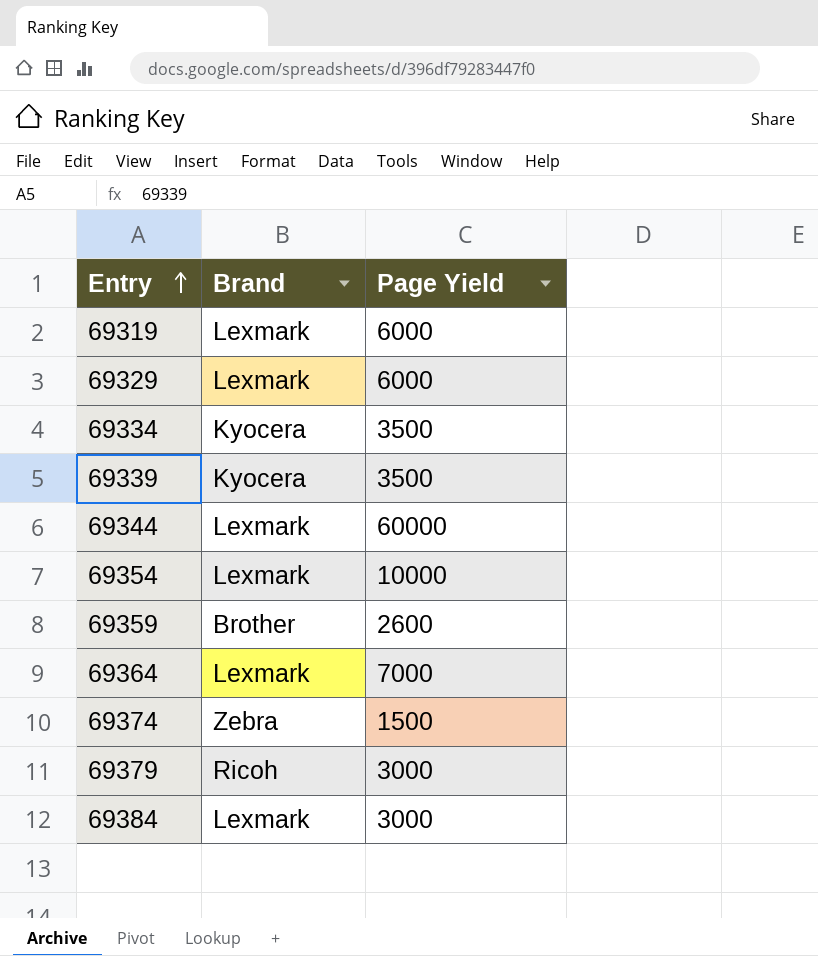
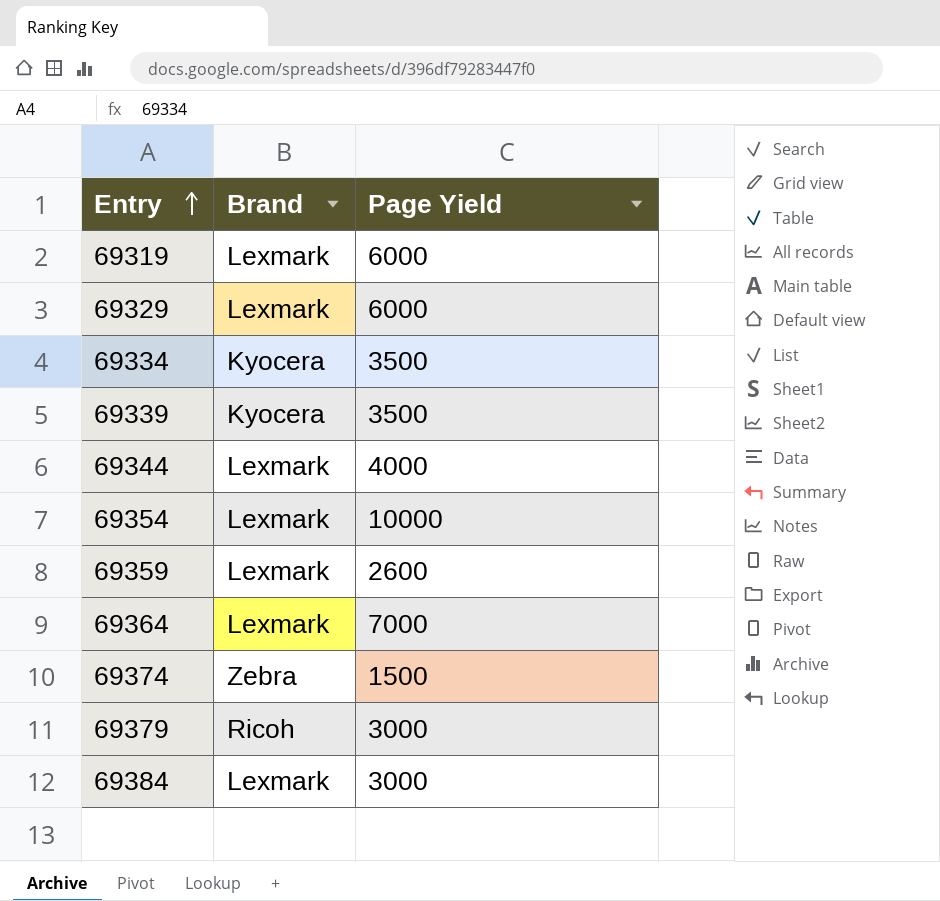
69344 | Page Yield: 60000 -> 4000
69359 | Brand: Brother -> Lexmark

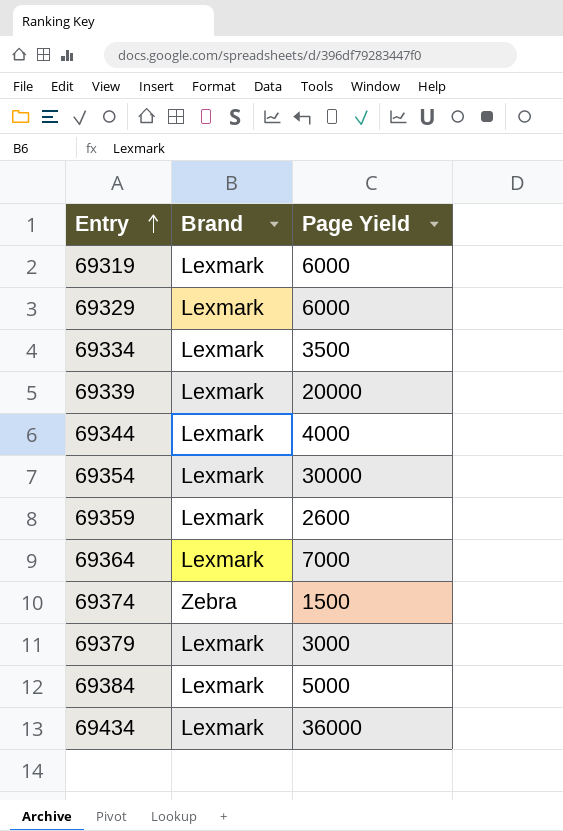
69334 | Brand: Kyocera -> Lexmark
69339 | Brand: Kyocera -> Lexmark
69339 | Page Yield: 3500 -> 20000
69354 | Page Yield: 10000 -> 30000
69379 | Brand: Ricoh -> Lexmark
69384 | Page Yield: 3000 -> 5000
row 69434: none -> Lexmark | 36000

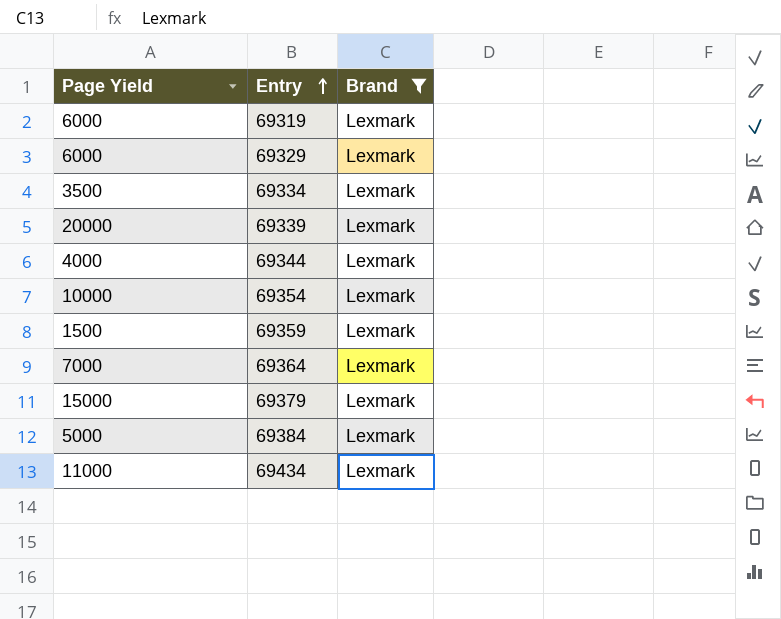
filter: none -> Brand = Lexmark
column Page Yield | position: 3 -> 1
69354 | Page Yield: 30000 -> 10000
69359 | Page Yield: 2600 -> 1500
69379 | Page Yield: 3000 -> 15000
69434 | Page Yield: 36000 -> 11000

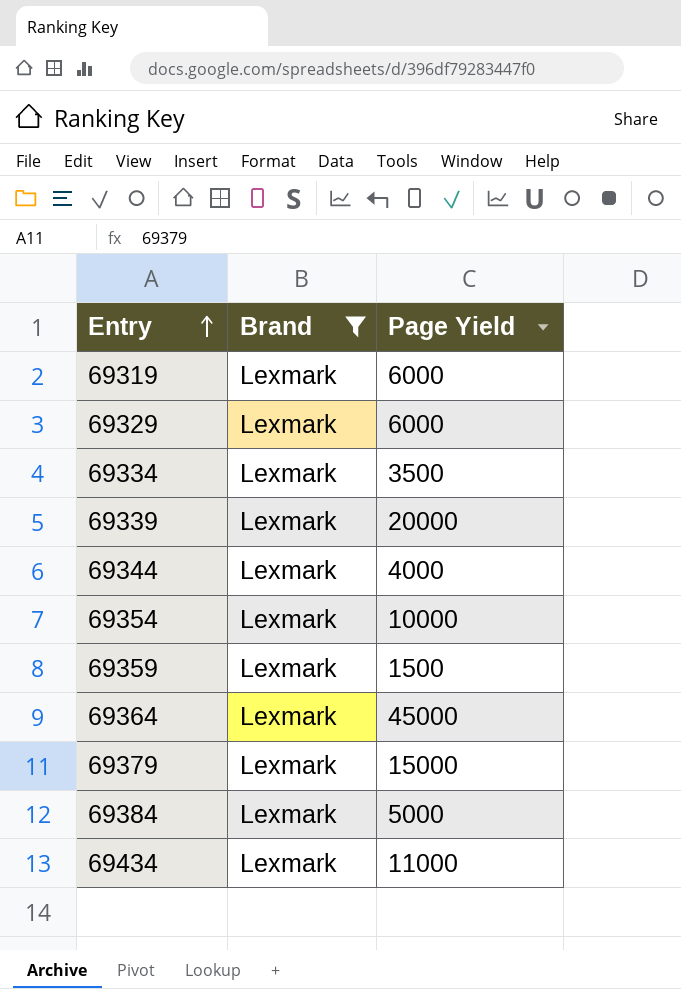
column Page Yield | position: 1 -> 3
69364 | Page Yield: 7000 -> 45000

